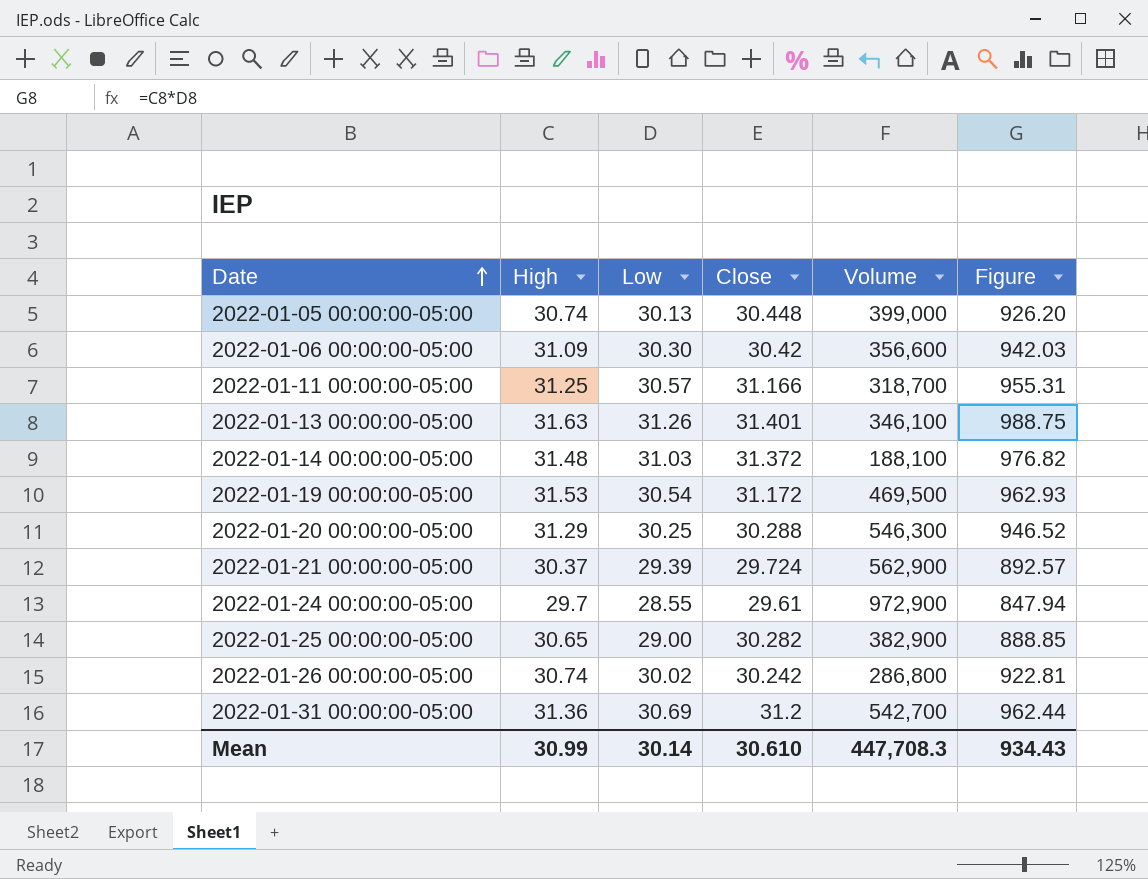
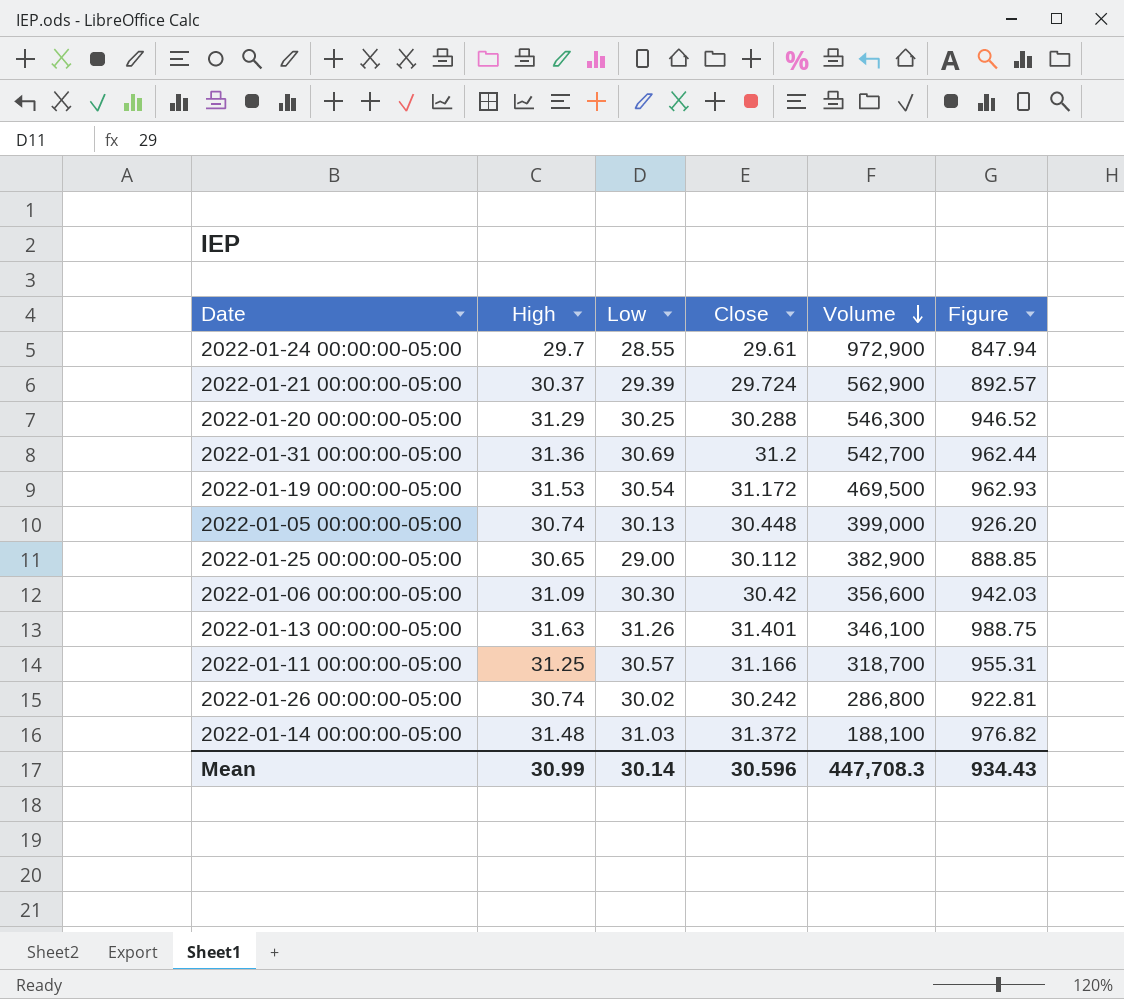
row order: Date ascending -> Volume descending
2022-01-25 00:00:00-05:00 | Close: 30.282 -> 30.112
Mean | Close: 30.610 -> 30.596

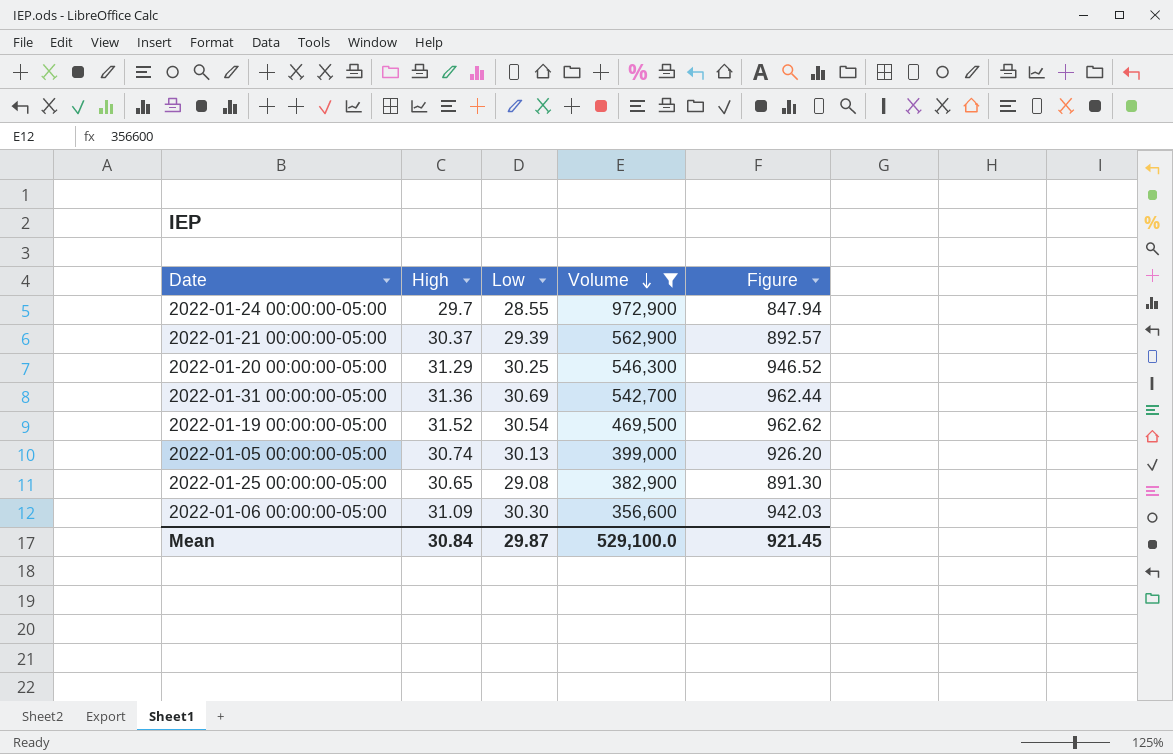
filter: none -> Volume >= 356,600
column Close | position: 4 -> none
2022-01-19 00:00:00-05:00 | High: 31.53 -> 31.52
2022-01-19 00:00:00-05:00 | Figure: 962.93 -> 962.62
2022-01-25 00:00:00-05:00 | Low: 29.00 -> 29.08
2022-01-25 00:00:00-05:00 | Figure: 888.85 -> 891.30
Mean | High: 30.99 -> 30.84
Mean | Low: 30.14 -> 29.87
Mean | Volume: 447,708.3 -> 529,100.0
Mean | Figure: 934.43 -> 921.45

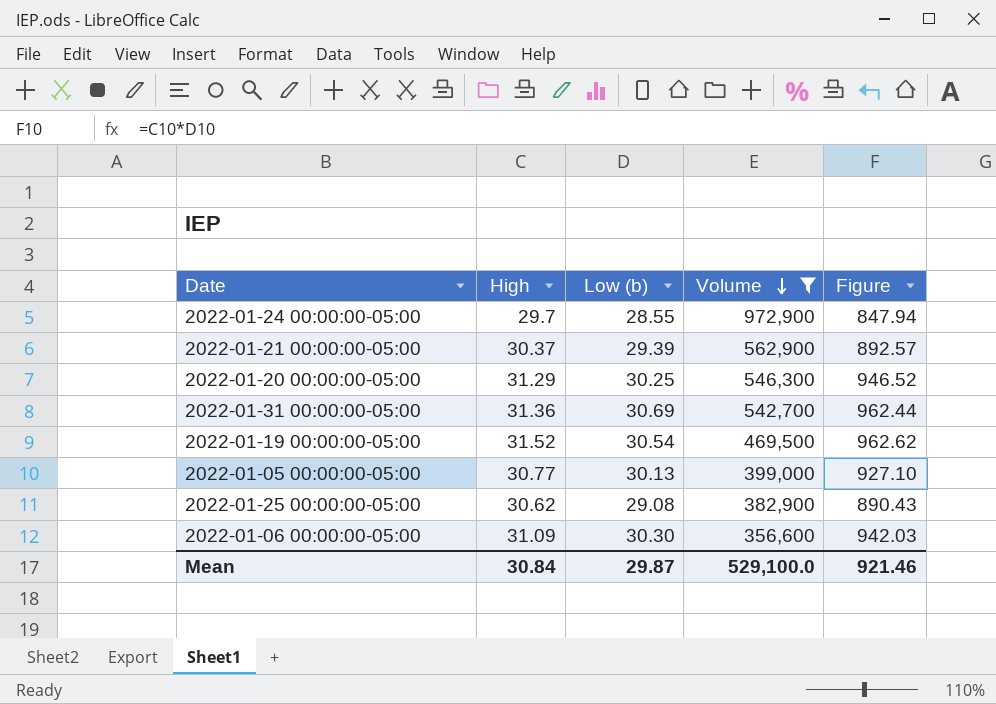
column name: Low -> Low (b)
2022-01-05 00:00:00-05:00 | High: 30.74 -> 30.77
2022-01-05 00:00:00-05:00 | Figure: 926.20 -> 927.10
2022-01-25 00:00:00-05:00 | High: 30.65 -> 30.62
2022-01-25 00:00:00-05:00 | Figure: 891.30 -> 890.43
Mean | Figure: 921.45 -> 921.46

